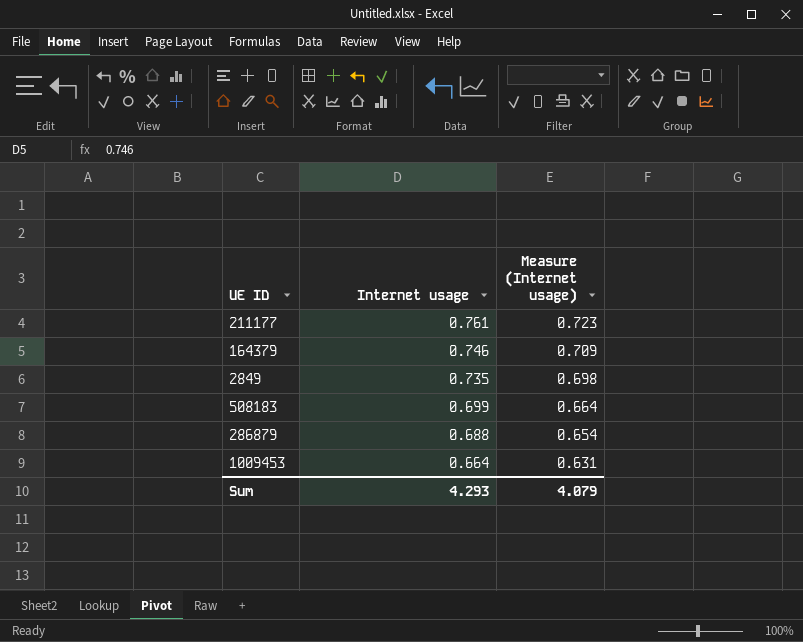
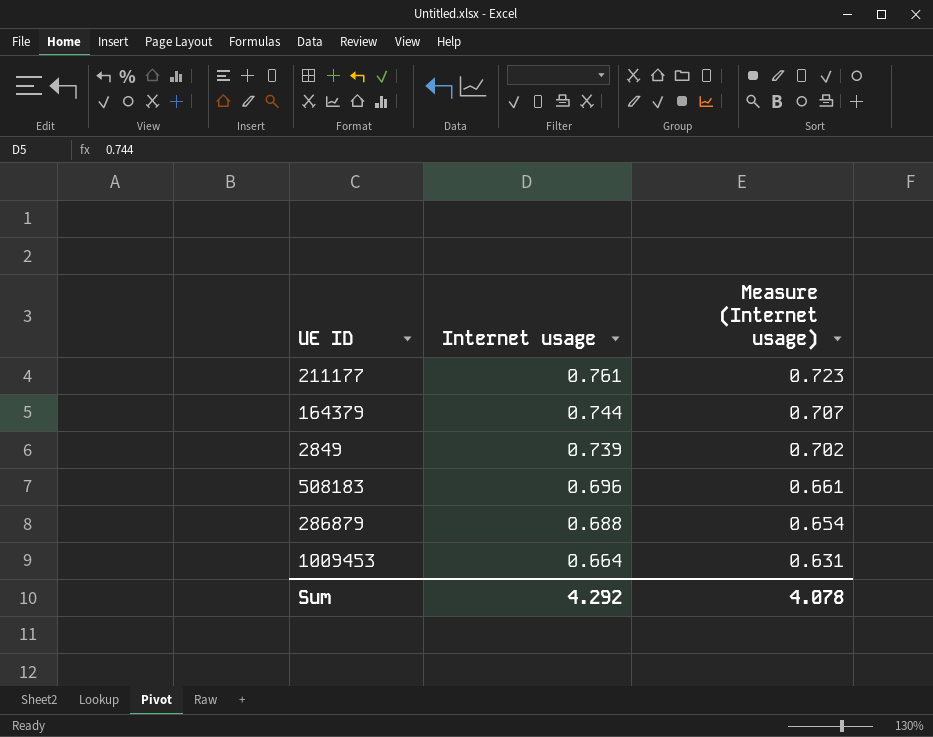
164379 | Internet usage: 0.746 -> 0.744
164379 | Measure (Internet usage): 0.709 -> 0.707
2849 | Internet usage: 0.735 -> 0.739
2849 | Measure (Internet usage): 0.698 -> 0.702
508183 | Internet usage: 0.699 -> 0.696
508183 | Measure (Internet usage): 0.664 -> 0.661
Sum | Internet usage: 4.293 -> 4.292
Sum | Measure (Internet usage): 4.079 -> 4.078

